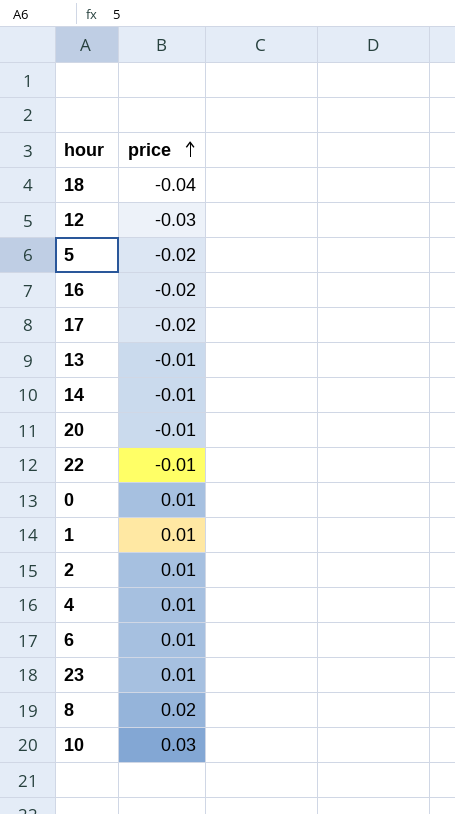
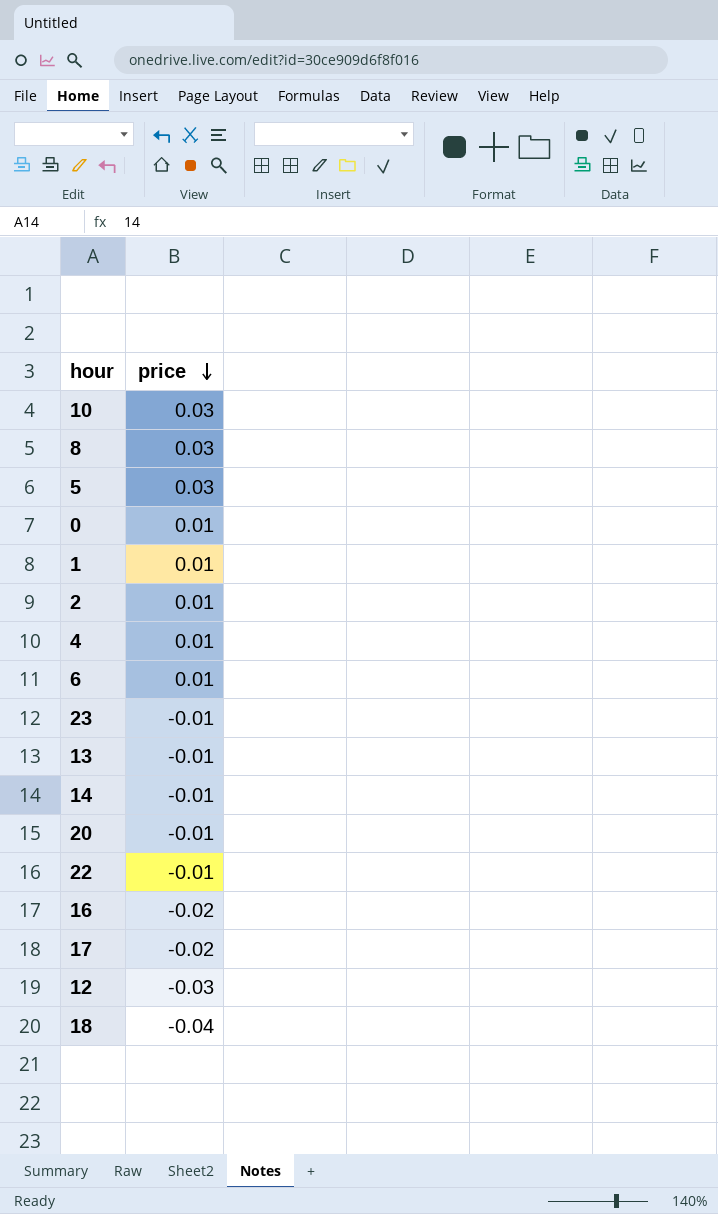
row order: price ascending -> price descending
8 | price: 0.02 -> 0.03
5 | price: -0.02 -> 0.03
23 | price: 0.01 -> -0.01

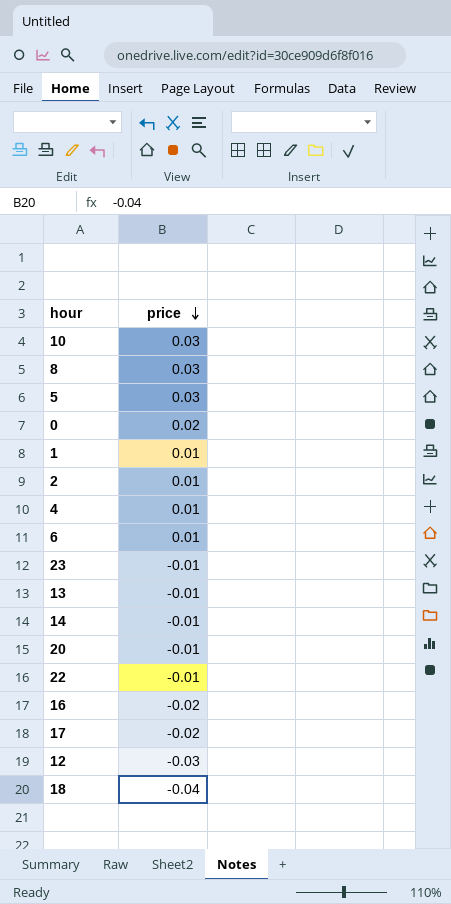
0 | price: 0.01 -> 0.02

